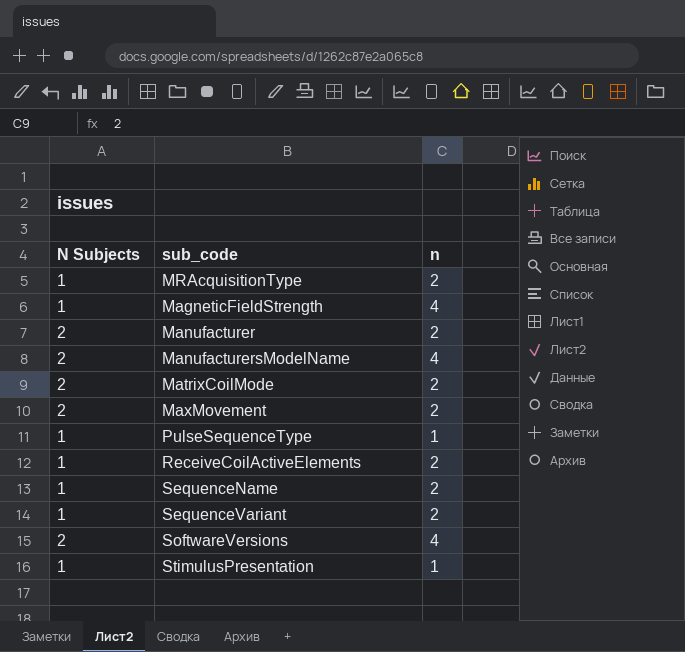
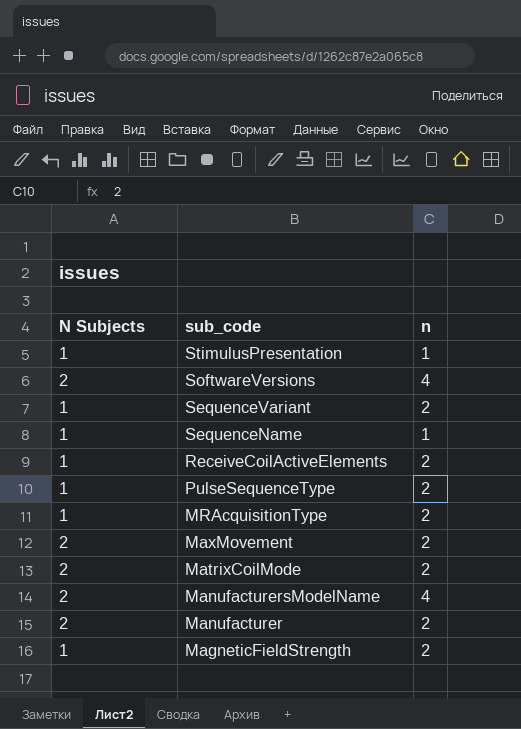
row order: none -> sub_code descending
SequenceName | n: 2 -> 1
PulseSequenceType | n: 1 -> 2
MagneticFieldStrength | n: 4 -> 2

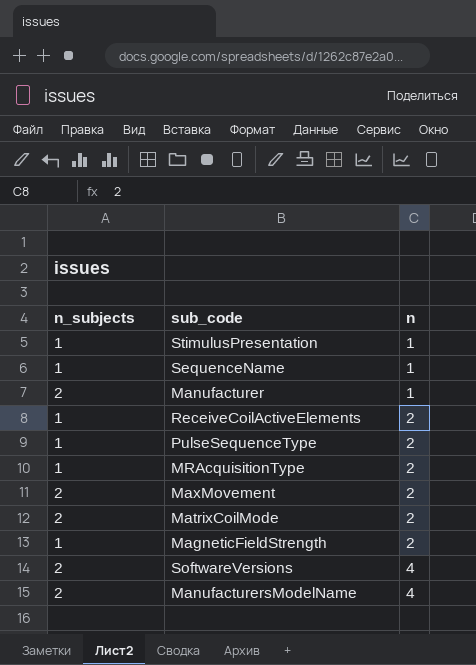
row order: sub_code descending -> n ascending
column name: N Subjects -> n_subjects
row SequenceVariant: 1 | 2 -> none
Manufacturer | n: 2 -> 1

